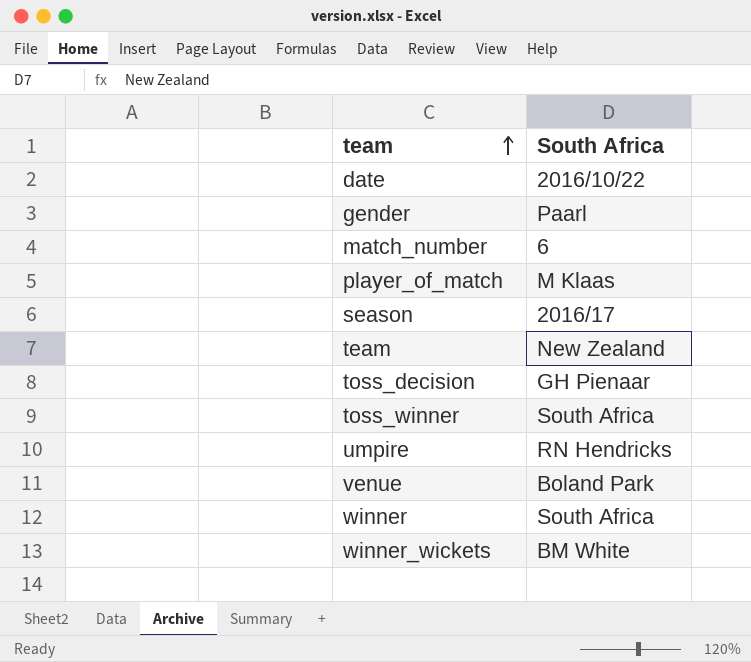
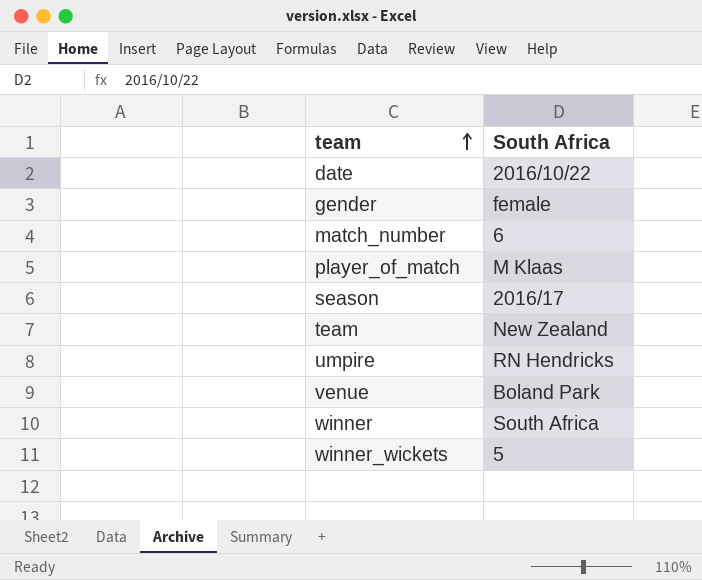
row toss_decision: GH Pienaar -> none
row toss_winner: South Africa -> none
gender | South Africa: Paarl -> female
winner_wickets | South Africa: BM White -> 5

